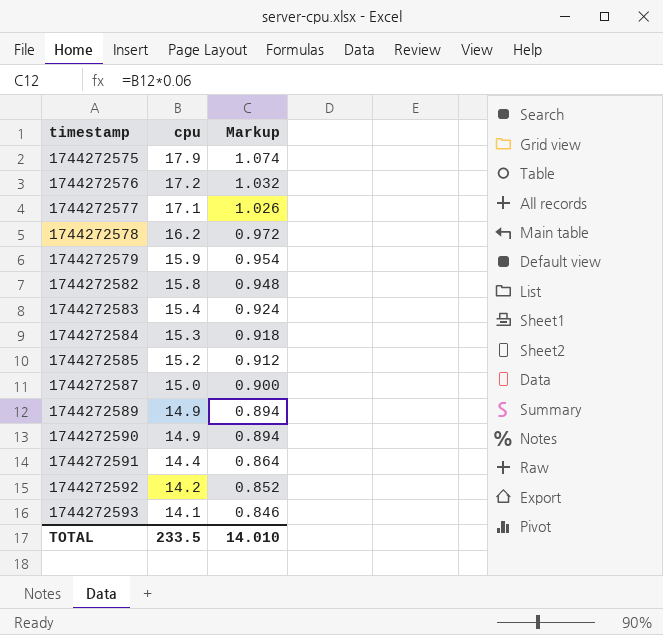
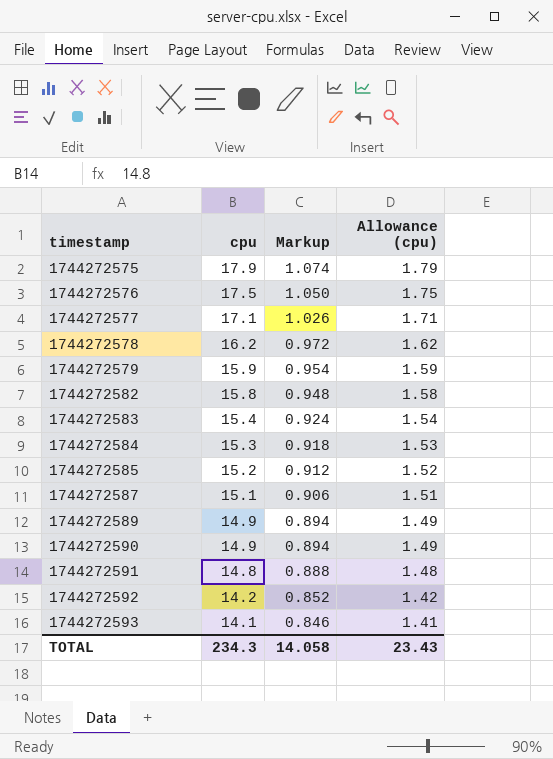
column Allowance (cpu) | formula: none -> [cpu] * 0.1
1744272576 | cpu: 17.2 -> 17.5
1744272576 | Markup: 1.032 -> 1.050
1744272587 | cpu: 15.0 -> 15.1
1744272587 | Markup: 0.900 -> 0.906
1744272591 | cpu: 14.4 -> 14.8
1744272591 | Markup: 0.864 -> 0.888
TOTAL | cpu: 233.5 -> 234.3
TOTAL | Markup: 14.010 -> 14.058

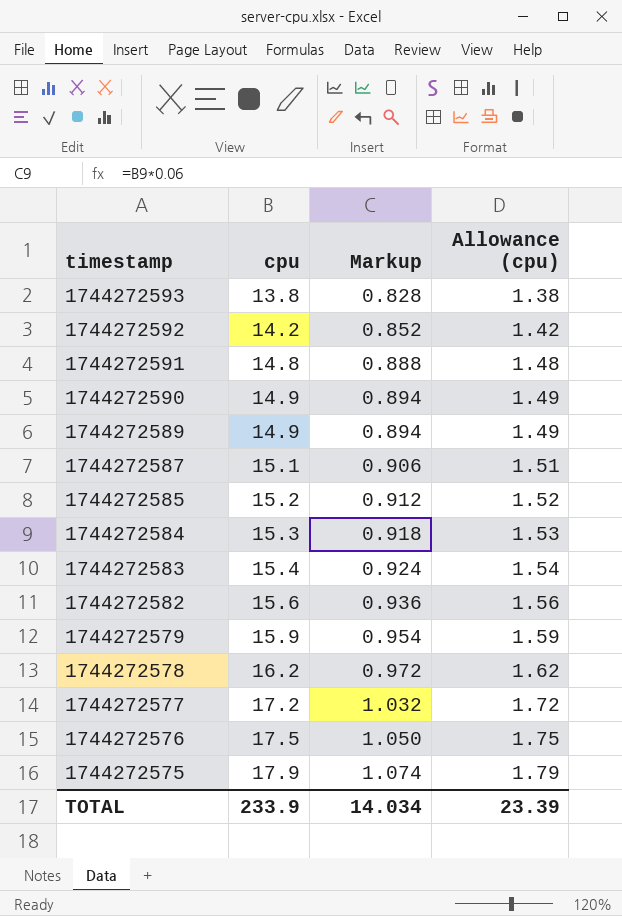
row order: timestamp ascending -> timestamp descending
1744272593 | cpu: 14.1 -> 13.8
1744272593 | Markup: 0.846 -> 0.828
1744272593 | Allowance (cpu): 1.41 -> 1.38
1744272582 | cpu: 15.8 -> 15.6
1744272582 | Markup: 0.948 -> 0.936
1744272582 | Allowance (cpu): 1.58 -> 1.56
1744272577 | cpu: 17.1 -> 17.2
1744272577 | Markup: 1.026 -> 1.032
1744272577 | Allowance (cpu): 1.71 -> 1.72
TOTAL | cpu: 234.3 -> 233.9
TOTAL | Markup: 14.058 -> 14.034
TOTAL | Allowance (cpu): 23.43 -> 23.39

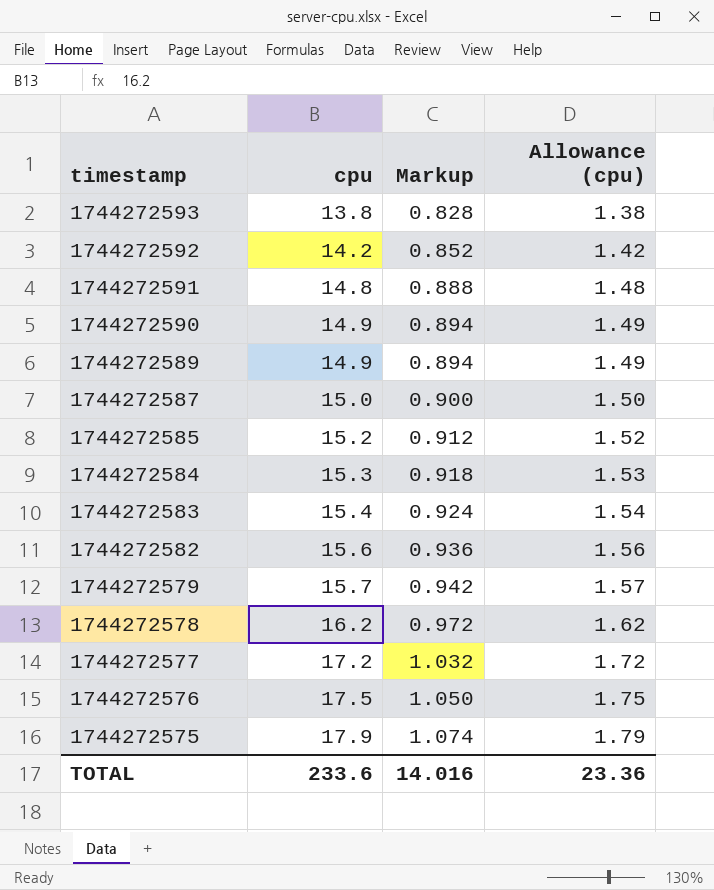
1744272587 | cpu: 15.1 -> 15.0
1744272587 | Markup: 0.906 -> 0.900
1744272587 | Allowance (cpu): 1.51 -> 1.50
1744272579 | cpu: 15.9 -> 15.7
1744272579 | Markup: 0.954 -> 0.942
1744272579 | Allowance (cpu): 1.59 -> 1.57
TOTAL | cpu: 233.9 -> 233.6
TOTAL | Markup: 14.034 -> 14.016
TOTAL | Allowance (cpu): 23.39 -> 23.36

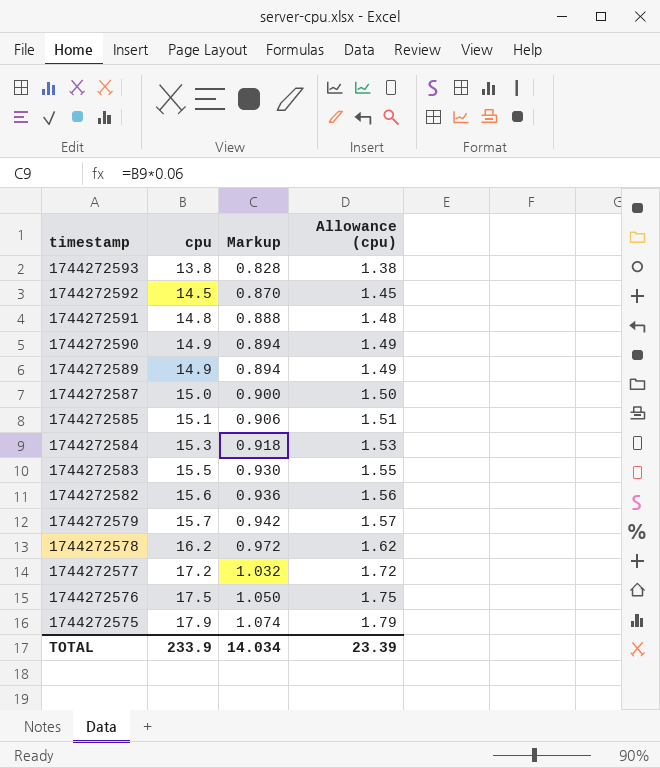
1744272592 | cpu: 14.2 -> 14.5
1744272592 | Markup: 0.852 -> 0.870
1744272592 | Allowance (cpu): 1.42 -> 1.45
1744272585 | cpu: 15.2 -> 15.1
1744272585 | Markup: 0.912 -> 0.906
1744272585 | Allowance (cpu): 1.52 -> 1.51
1744272583 | cpu: 15.4 -> 15.5
1744272583 | Markup: 0.924 -> 0.930
1744272583 | Allowance (cpu): 1.54 -> 1.55
TOTAL | cpu: 233.6 -> 233.9
TOTAL | Markup: 14.016 -> 14.034
TOTAL | Allowance (cpu): 23.36 -> 23.39

